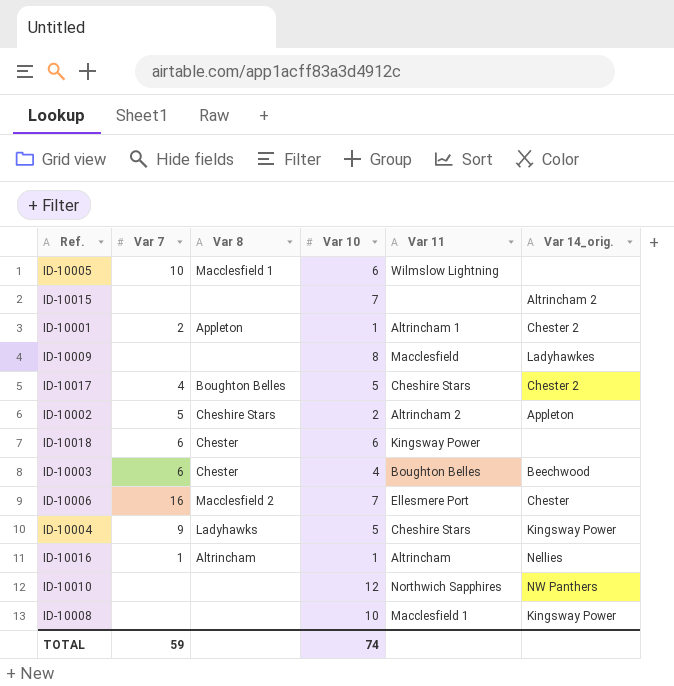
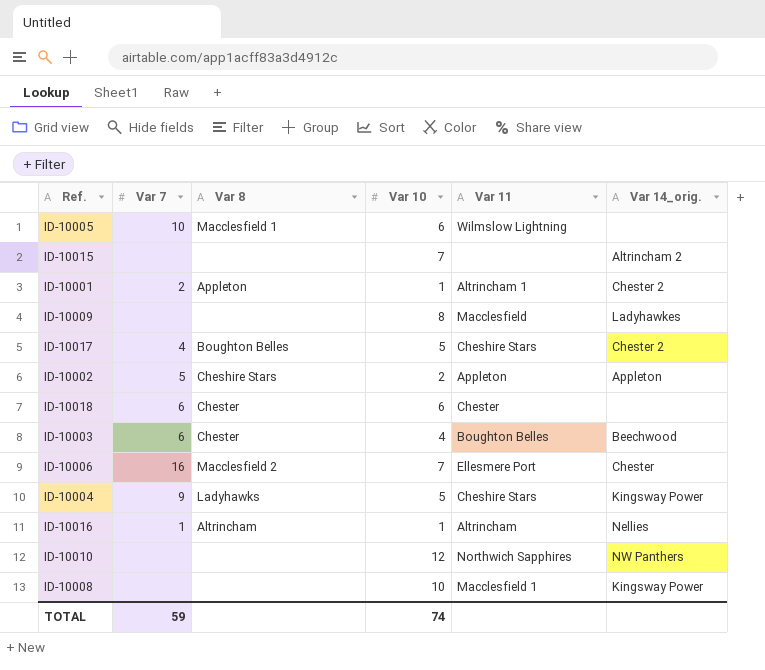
ID-10002 | Var 11: Altrincham 2 -> Appleton
ID-10018 | Var 11: Kingsway Power -> Chester

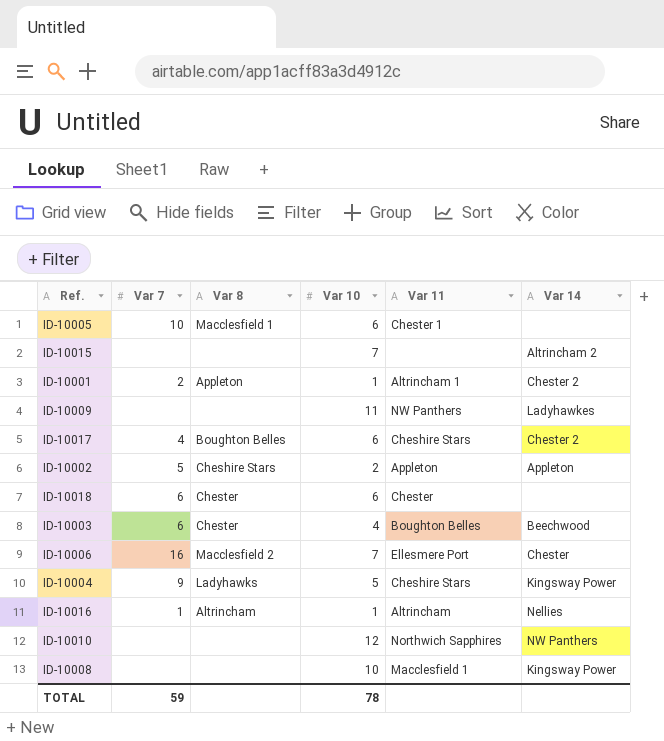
column name: Var 14_orig. -> Var 14
ID-10005 | Var 11: Wilmslow Lightning -> Chester 1
ID-10009 | Var 10: 8 -> 11
ID-10009 | Var 11: Macclesfield -> NW Panthers
ID-10017 | Var 10: 5 -> 6
TOTAL | Var 10: 74 -> 78

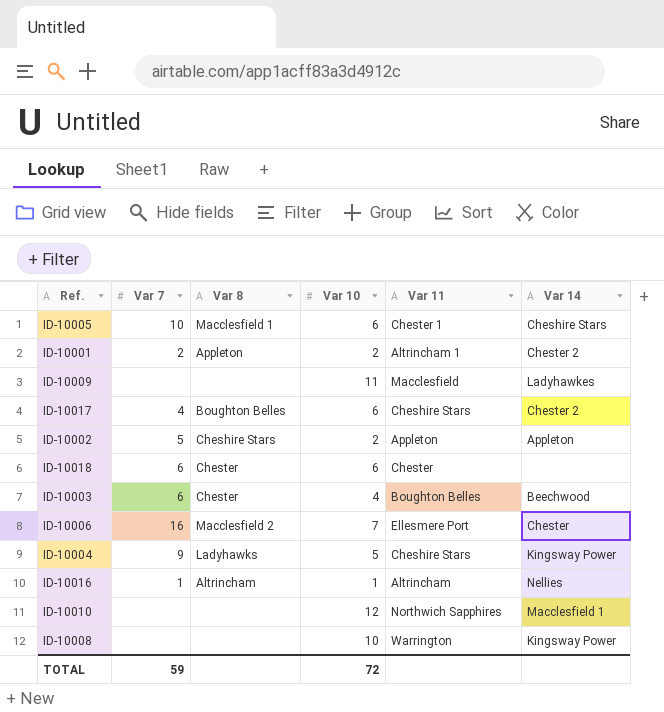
row ID-10015: none | none | 7 | none | Altrincham 2 -> none
ID-10005 | Var 14: none -> Cheshire Stars
ID-10001 | Var 10: 1 -> 2
ID-10009 | Var 11: NW Panthers -> Macclesfield
ID-10010 | Var 14: NW Panthers -> Macclesfield 1
ID-10008 | Var 11: Macclesfield 1 -> Warrington
TOTAL | Var 10: 78 -> 72

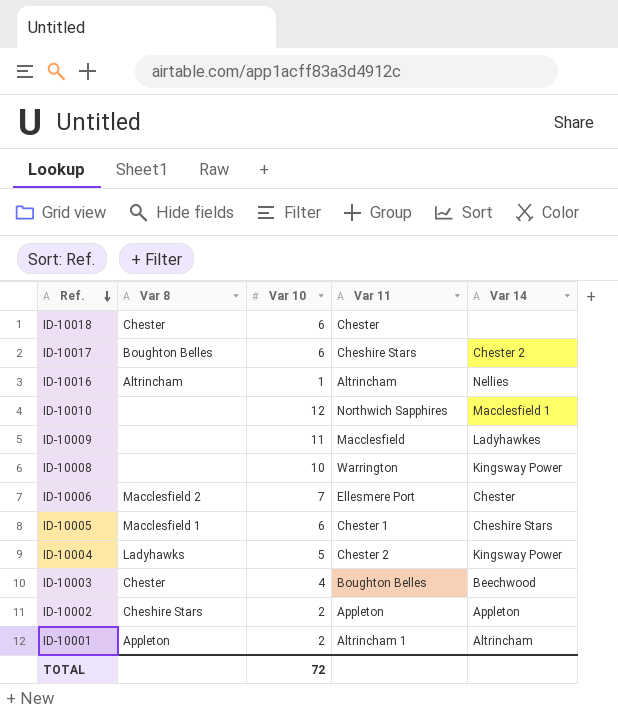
row order: none -> Ref. descending
column Var 7 | position: 2 -> none
ID-10004 | Var 11: Cheshire Stars -> Chester 2
ID-10001 | Var 14: Chester 2 -> Altrincham

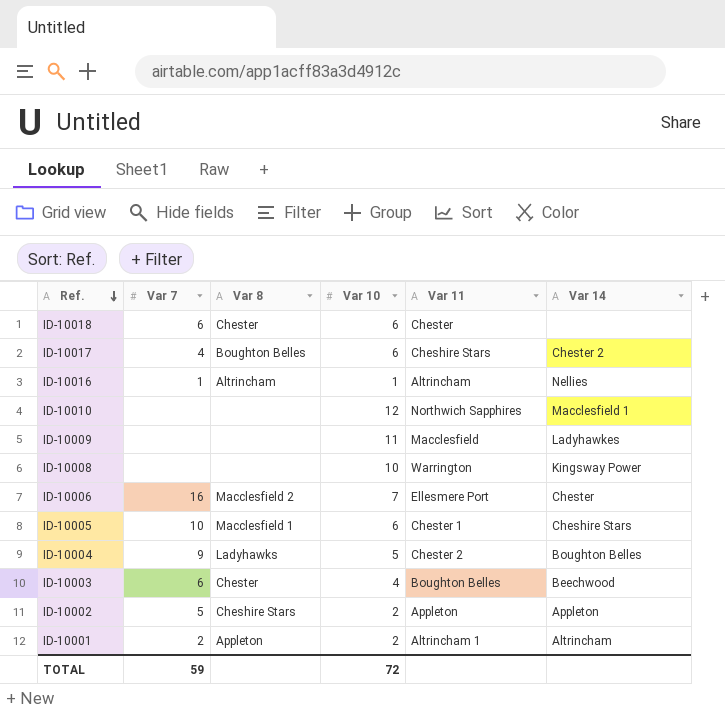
column Var 7 | position: none -> 2
ID-10004 | Var 14: Kingsway Power -> Boughton Belles

